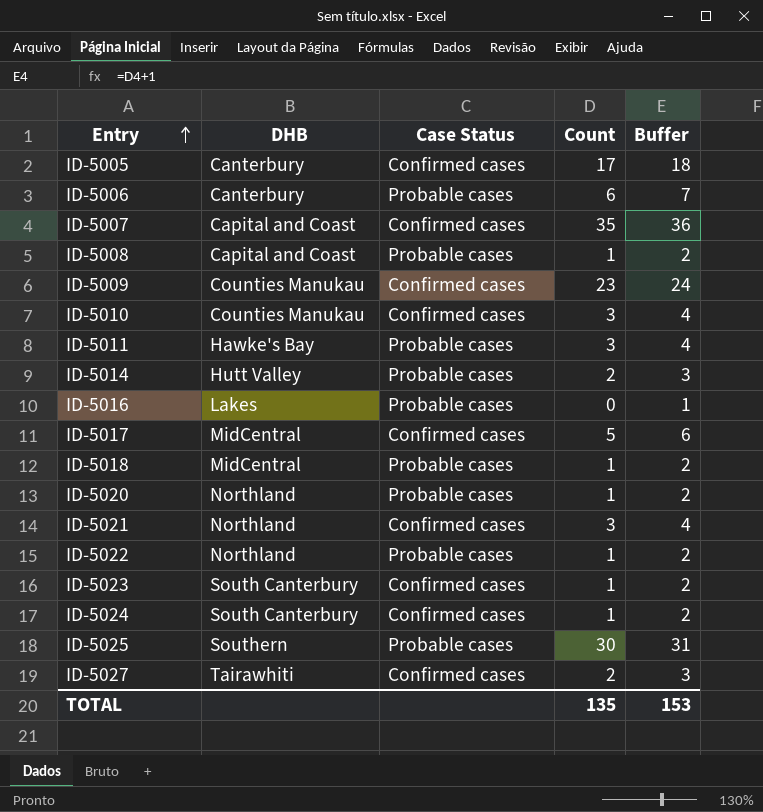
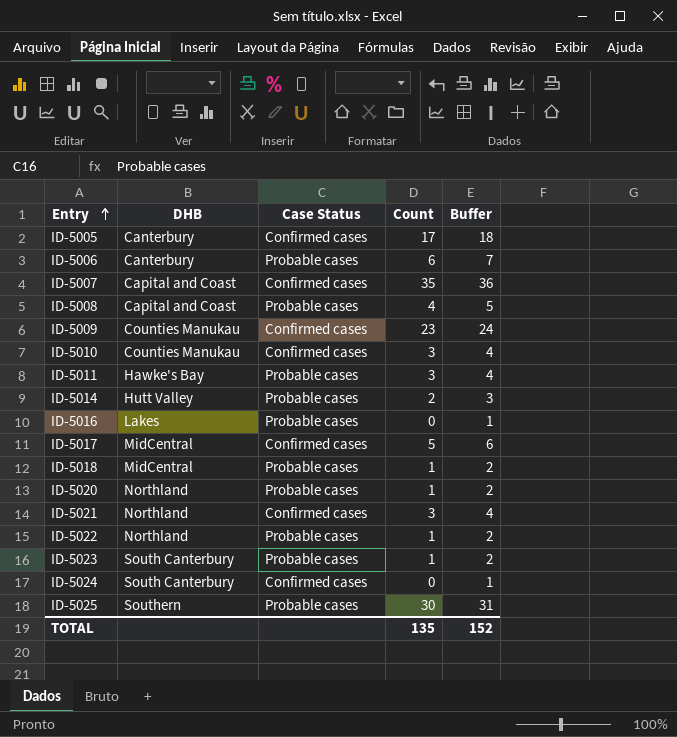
row ID-5027: Tairawhiti | Confirmed cases | 2 | 3 -> none
ID-5008 | Count: 1 -> 4
ID-5008 | Buffer: 2 -> 5
ID-5023 | Case Status: Confirmed cases -> Probable cases
ID-5024 | Count: 1 -> 0
ID-5024 | Buffer: 2 -> 1
TOTAL | Buffer: 153 -> 152

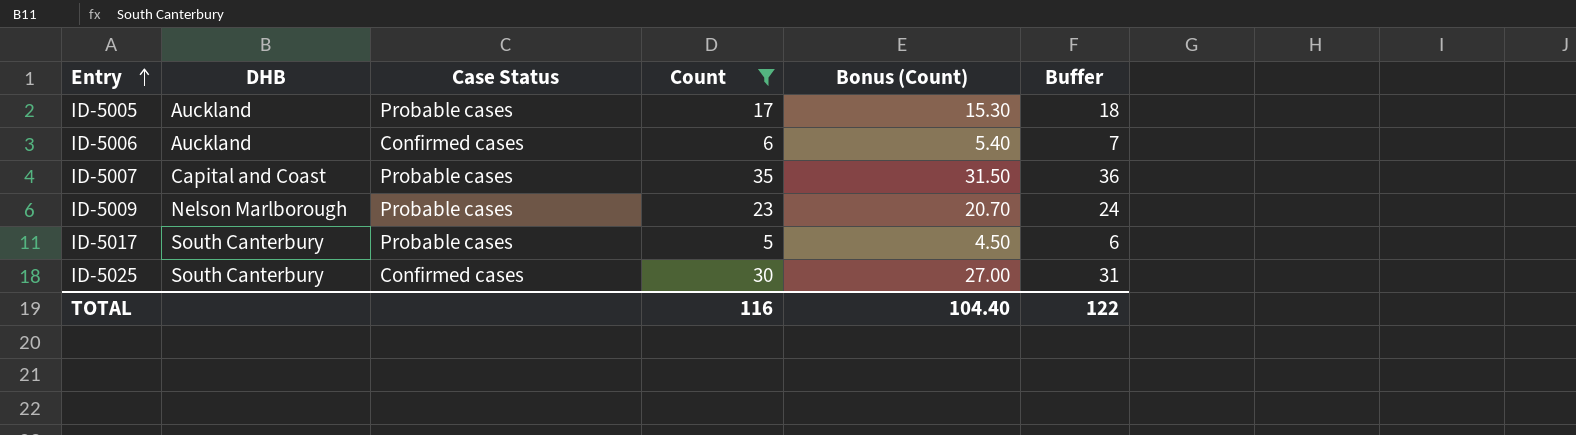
filter: none -> Count >= 5
column Bonus (Count) | formula: none -> [Count] * 0.9
ID-5005 | DHB: Canterbury -> Auckland
ID-5005 | Case Status: Confirmed cases -> Probable cases
ID-5006 | DHB: Canterbury -> Auckland
ID-5006 | Case Status: Probable cases -> Confirmed cases
ID-5007 | Case Status: Confirmed cases -> Probable cases
ID-5009 | DHB: Counties Manukau -> Nelson Marlborough
ID-5009 | Case Status: Confirmed cases -> Probable cases
ID-5017 | DHB: MidCentral -> South Canterbury
ID-5017 | Case Status: Confirmed cases -> Probable cases
ID-5025 | DHB: Southern -> South Canterbury
ID-5025 | Case Status: Probable cases -> Confirmed cases
TOTAL | Count: 135 -> 116
TOTAL | Buffer: 152 -> 122

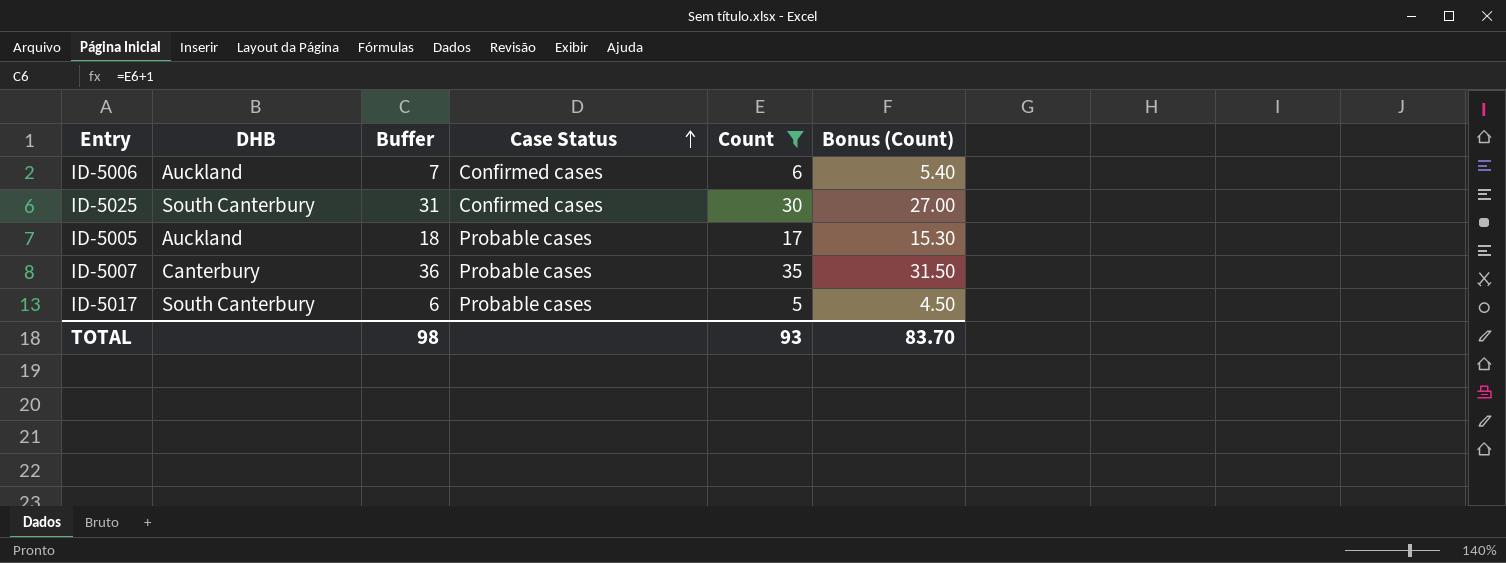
row order: Entry ascending -> Case Status ascending
column Buffer | position: 6 -> 3
row ID-5009: Nelson Marlborough | Probable cases | 23 | 20.70 | 24 -> none
ID-5007 | DHB: Capital and Coast -> Canterbury
TOTAL | Buffer: 122 -> 98
TOTAL | Count: 116 -> 93
TOTAL | Bonus (Count): 104.40 -> 83.70

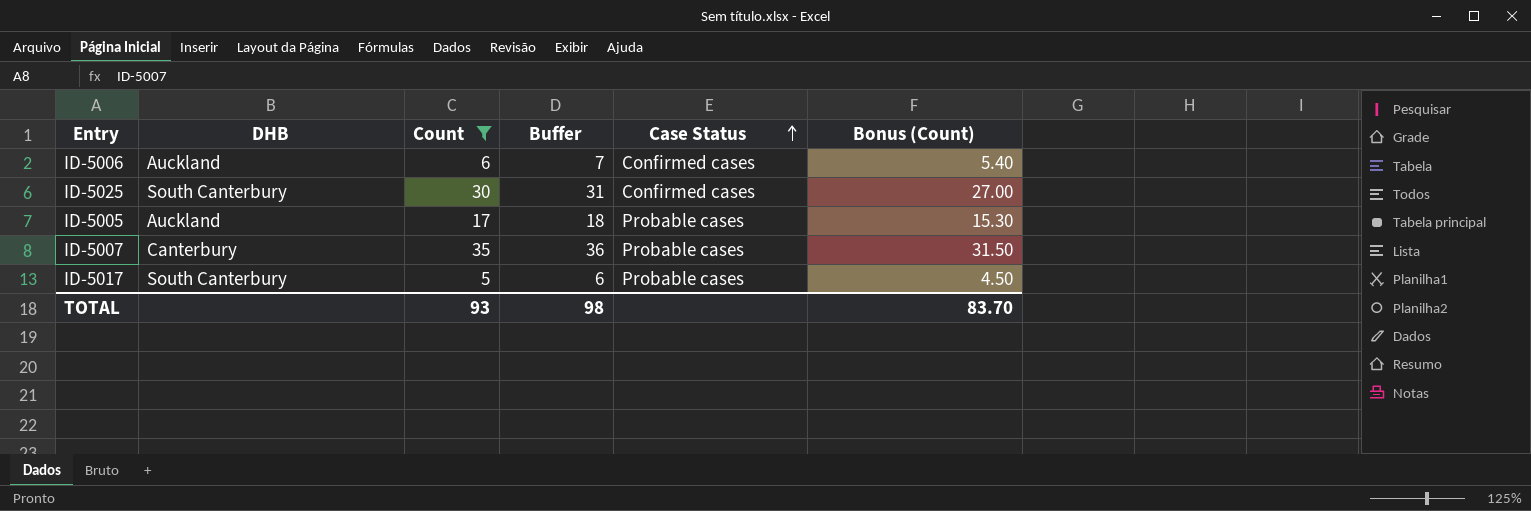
column Count | position: 5 -> 3

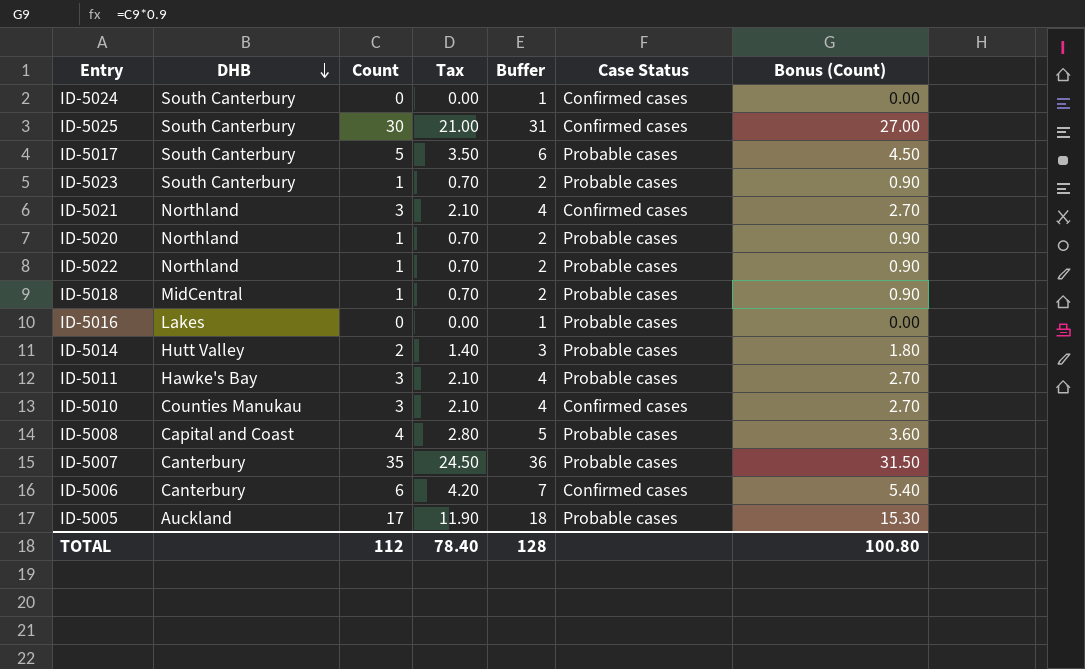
filter: Count >= 5 -> none
row order: Case Status ascending -> DHB descending
column Tax | formula: none -> [Count] * 0.7
ID-5006 | DHB: Auckland -> Canterbury
TOTAL | Count: 93 -> 112
TOTAL | Buffer: 98 -> 128
TOTAL | Bonus (Count): 83.70 -> 100.80

